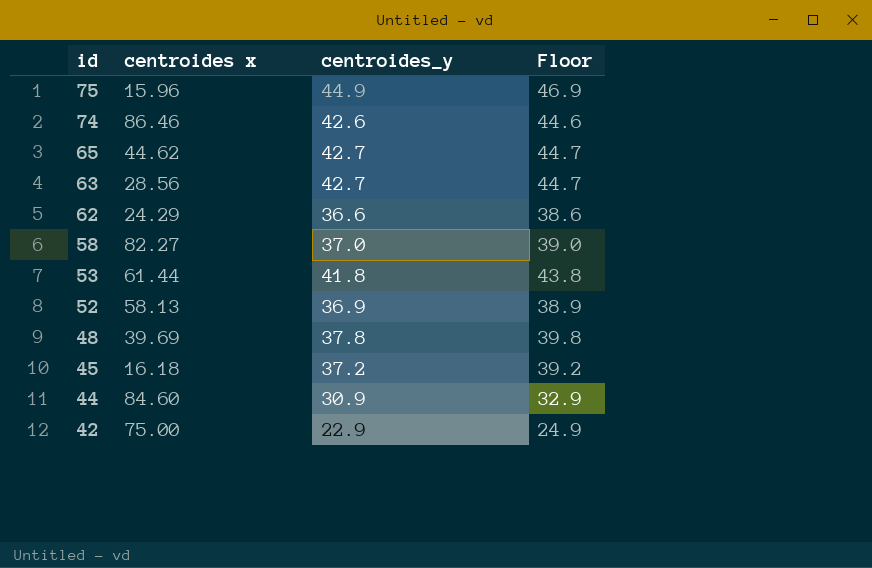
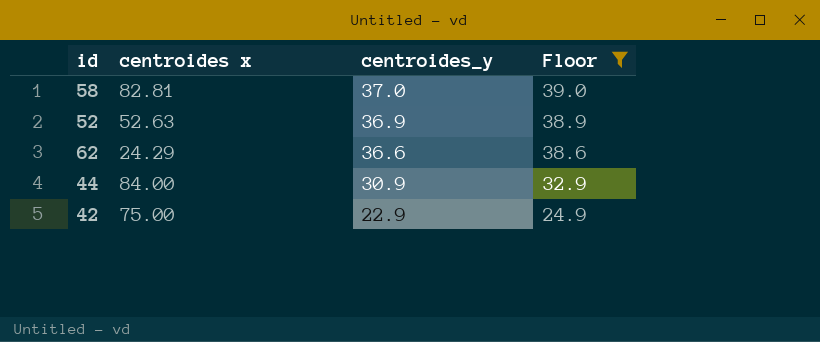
filter: none -> Floor <= 39.0
row order: id descending -> centroides_y descending
58 | centroides x: 82.27 -> 82.81
52 | centroides x: 58.13 -> 52.63
44 | centroides x: 84.60 -> 84.00

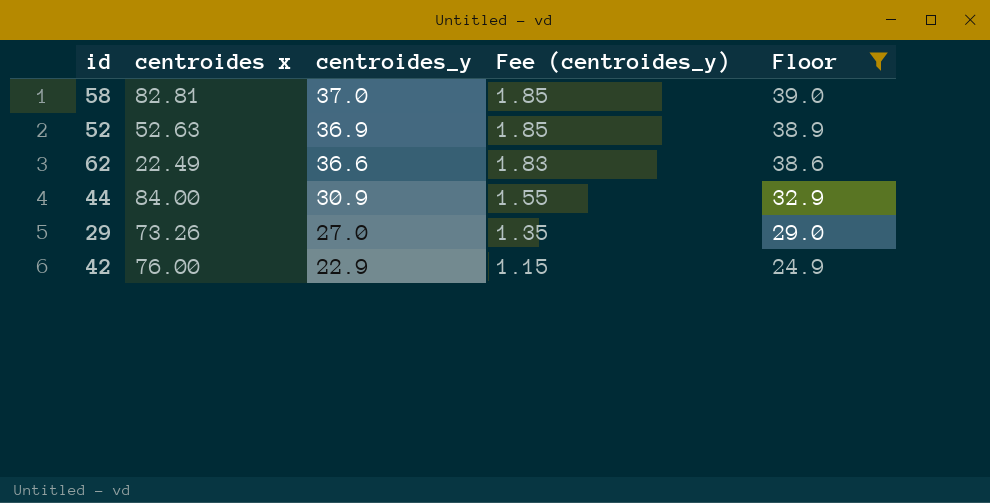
column Fee (centroides_y) | formula: none -> [centroides_y] * 0.05
62 | centroides x: 24.29 -> 22.49
row 29: none -> 73.26 | 27.0 | 1.35 | 29.0
42 | centroides x: 75.00 -> 76.00

